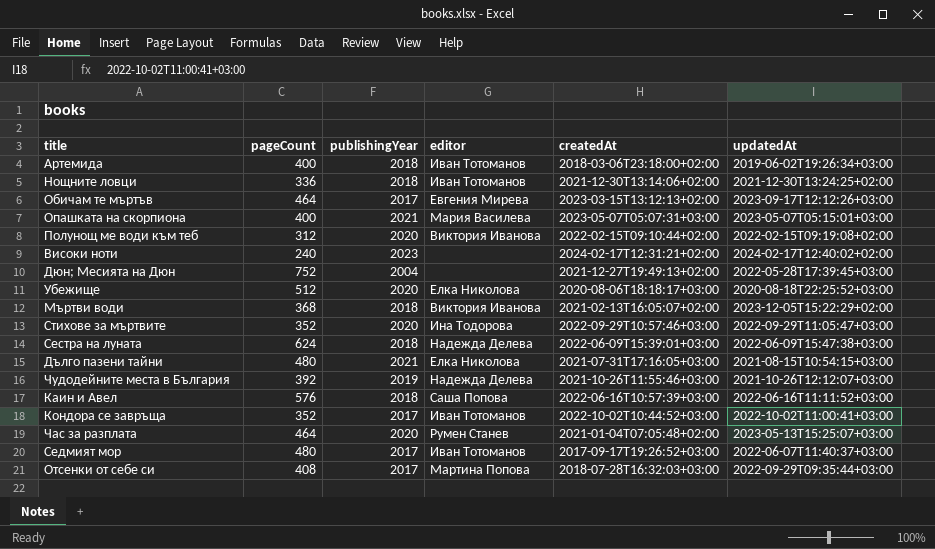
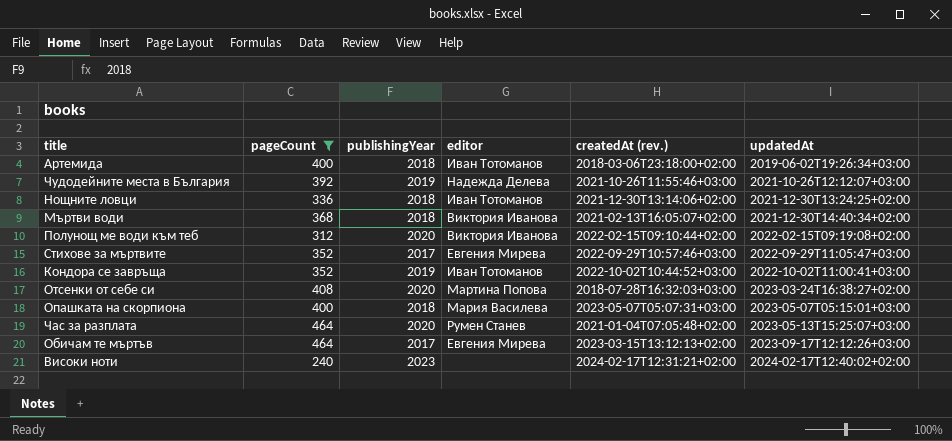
filter: none -> pageCount <= 464
row order: none -> updatedAt ascending
column name: createdAt -> createdAt (rev.)
Мъртви води | updatedAt: 2023-12-05T15:22:29+02:00 -> 2021-12-30T14:40:34+02:00
Стихове за мъртвите | publishingYear: 2020 -> 2017
Стихове за мъртвите | editor: Ина Тодорова -> Евгения Мирева
Кондора се завръща | publishingYear: 2017 -> 2019
Отсенки от себе си | publishingYear: 2017 -> 2020
Отсенки от себе си | updatedAt: 2022-09-29T09:35:44+03:00 -> 2023-03-24T16:38:27+02:00
Опашката на скорпиона | publishingYear: 2021 -> 2018

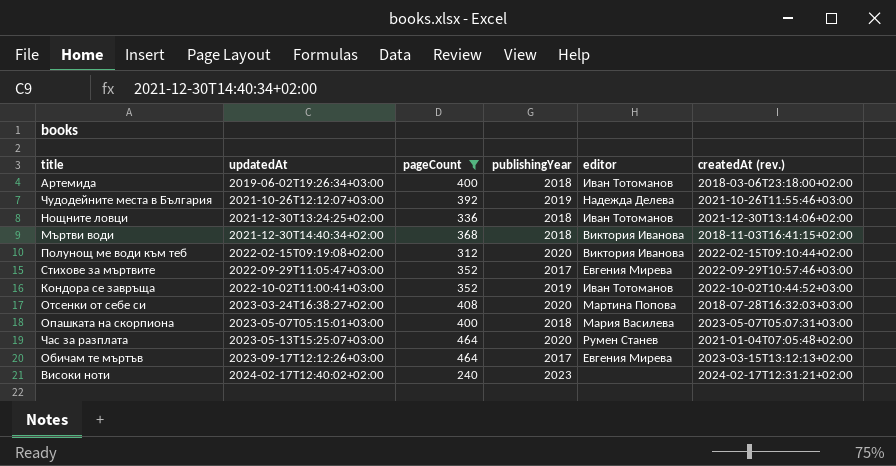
column updatedAt | position: 6 -> 2
Мъртви води | createdAt (rev.): 2021-02-13T16:05:07+02:00 -> 2018-11-03T16:41:15+02:00

